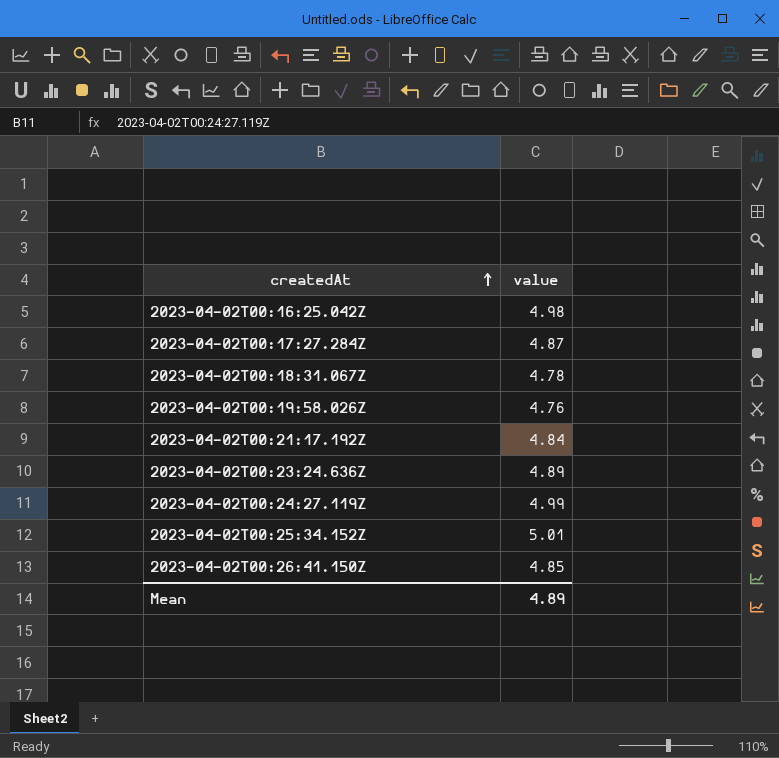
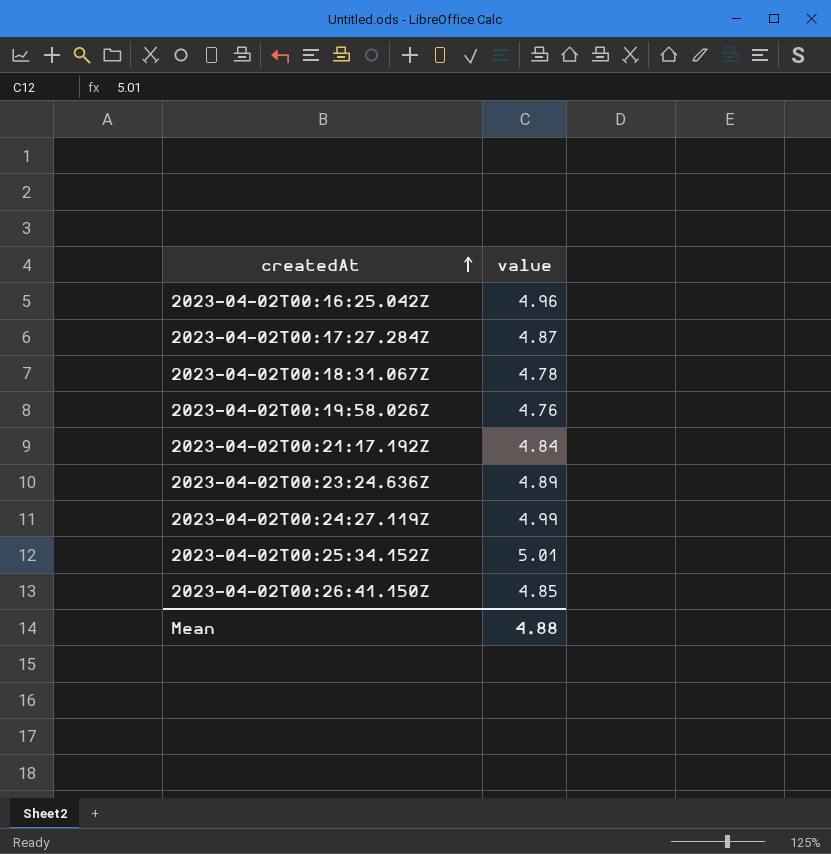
2023-04-02T00:16:25.042Z | value: 4.98 -> 4.96
Mean | value: 4.89 -> 4.88

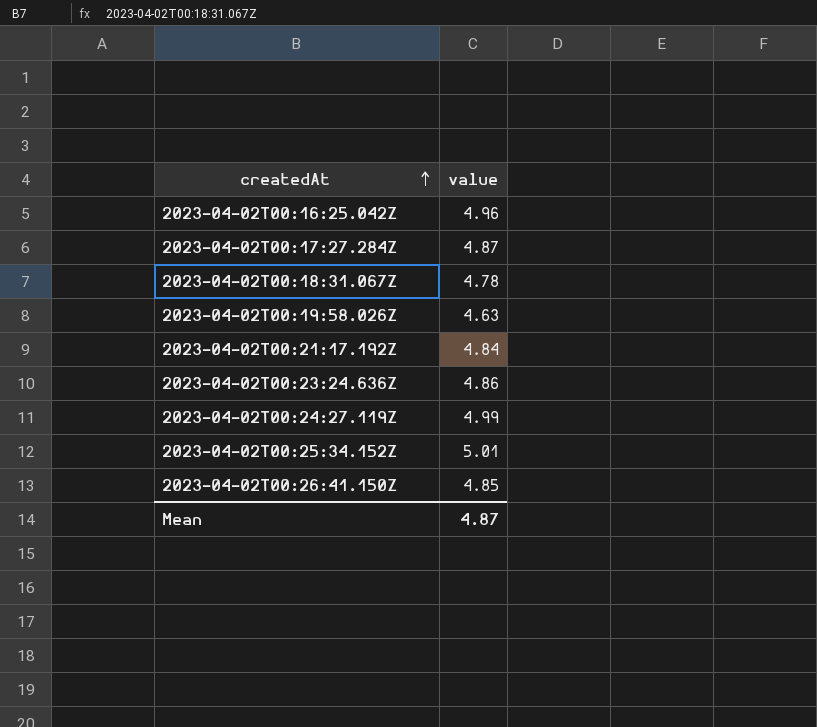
2023-04-02T00:19:58.026Z | value: 4.76 -> 4.63
2023-04-02T00:23:24.636Z | value: 4.89 -> 4.86
Mean | value: 4.88 -> 4.87

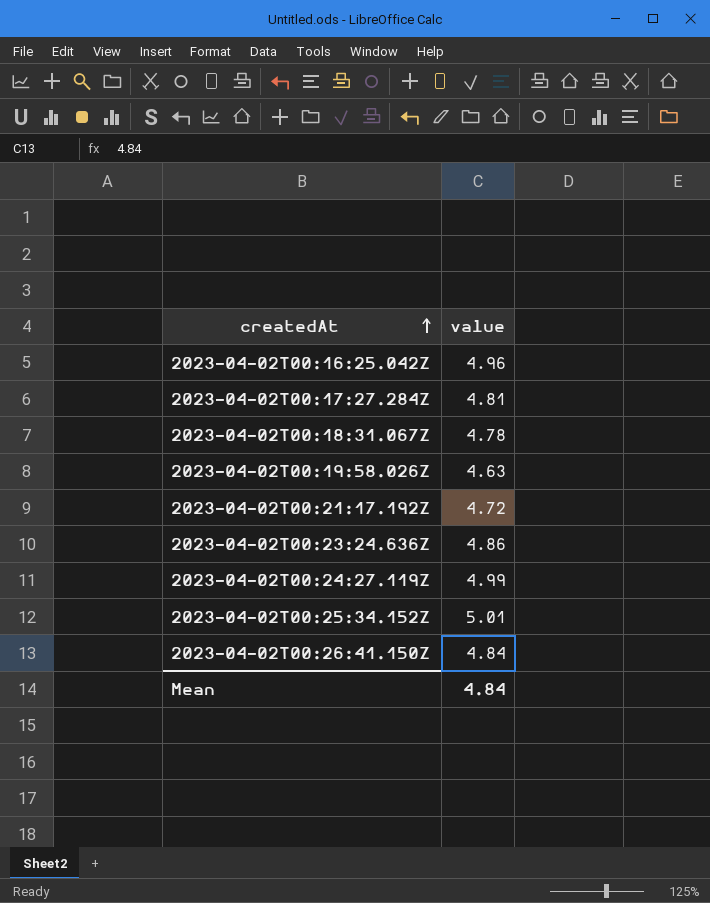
2023-04-02T00:17:27.284Z | value: 4.87 -> 4.81
2023-04-02T00:21:17.192Z | value: 4.84 -> 4.72
2023-04-02T00:26:41.150Z | value: 4.85 -> 4.84
Mean | value: 4.87 -> 4.84

